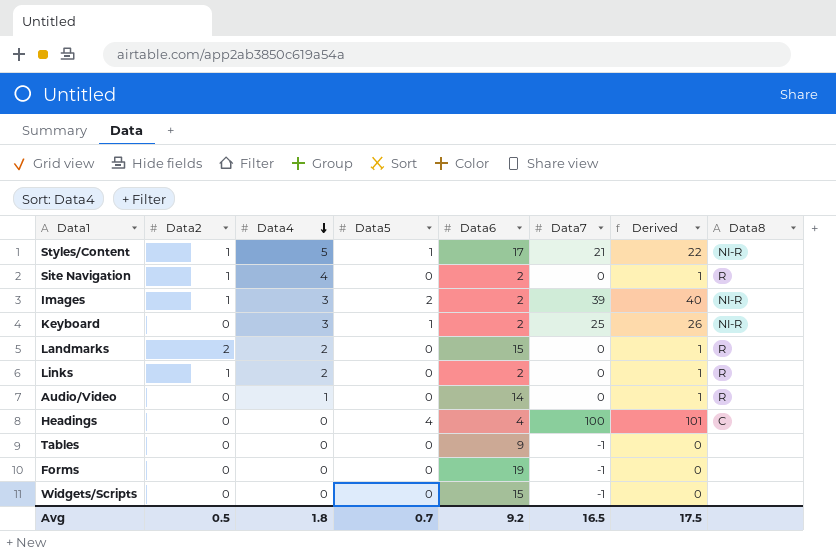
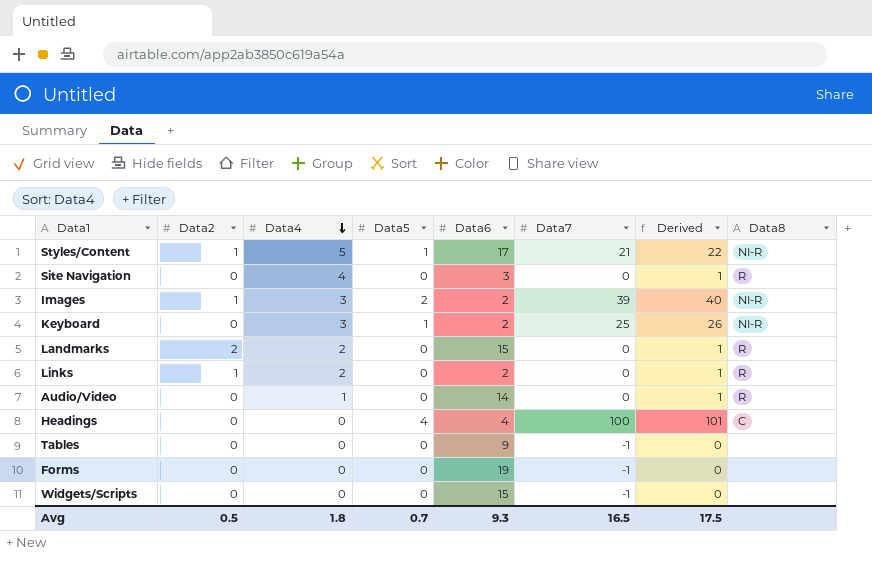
Site Navigation | Data2: 1 -> 0
Site Navigation | Data6: 2 -> 3
Avg | Data6: 9.2 -> 9.3

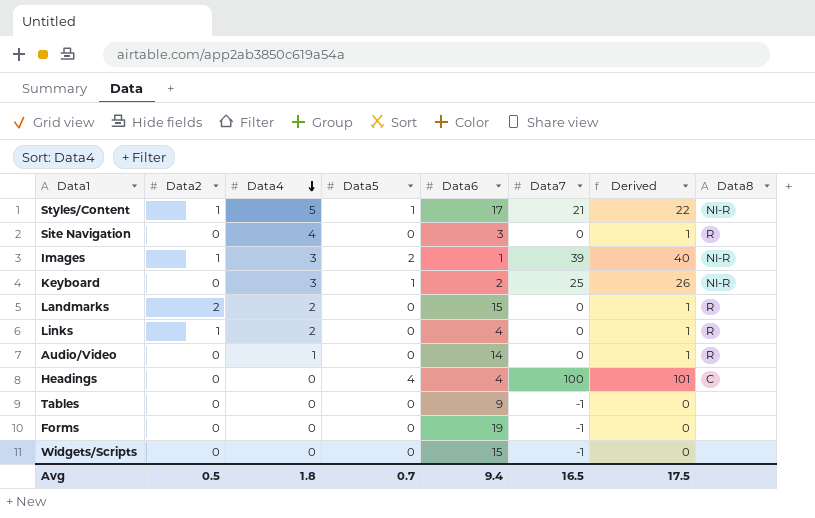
Images | Data6: 2 -> 1
Links | Data6: 2 -> 4
Avg | Data6: 9.3 -> 9.4

